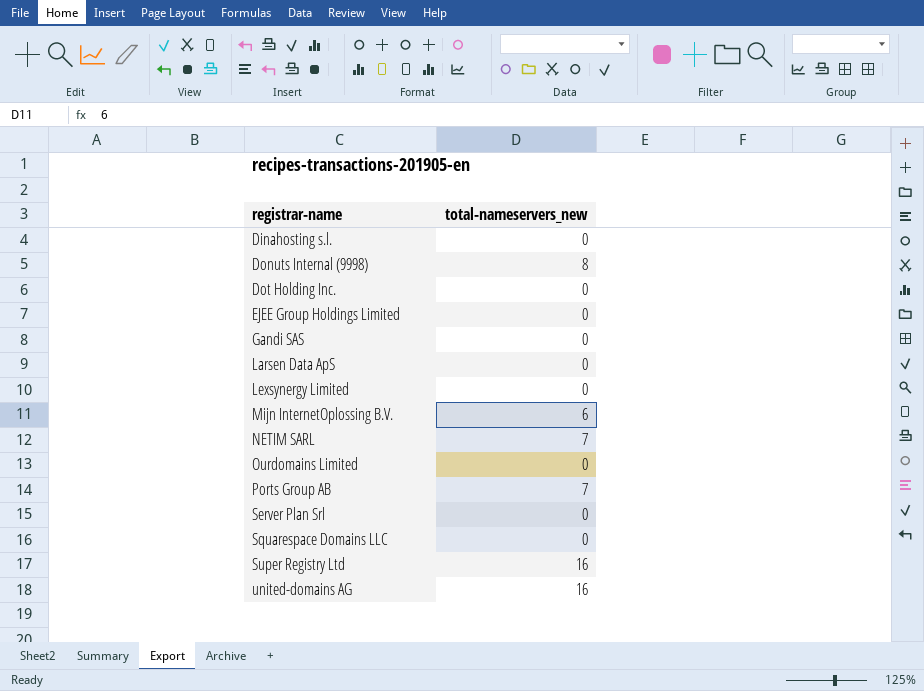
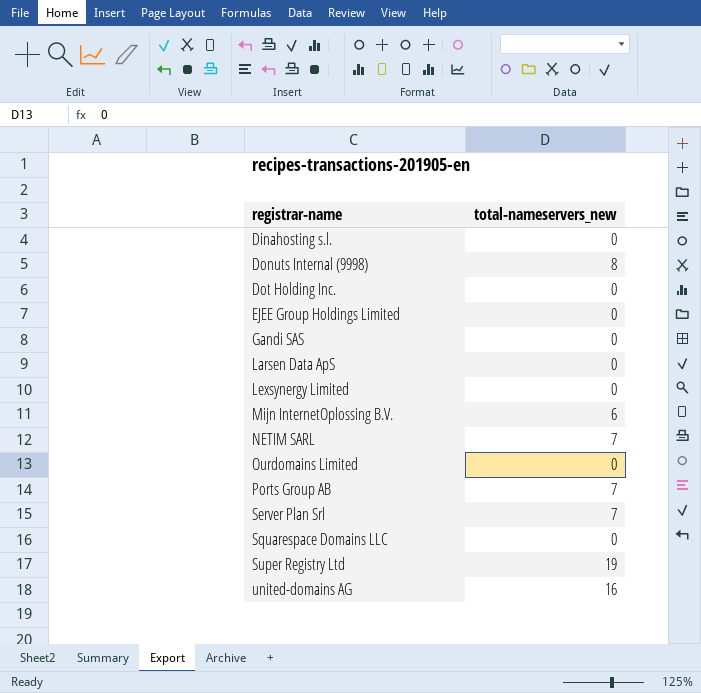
Server Plan Srl | total-nameservers_new: 0 -> 7
Super Registry Ltd | total-nameservers_new: 16 -> 19

